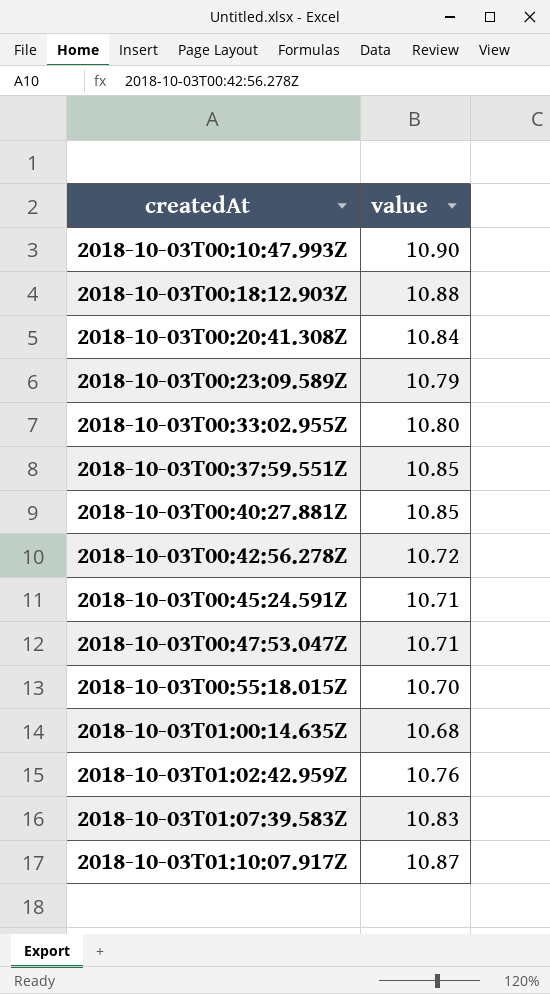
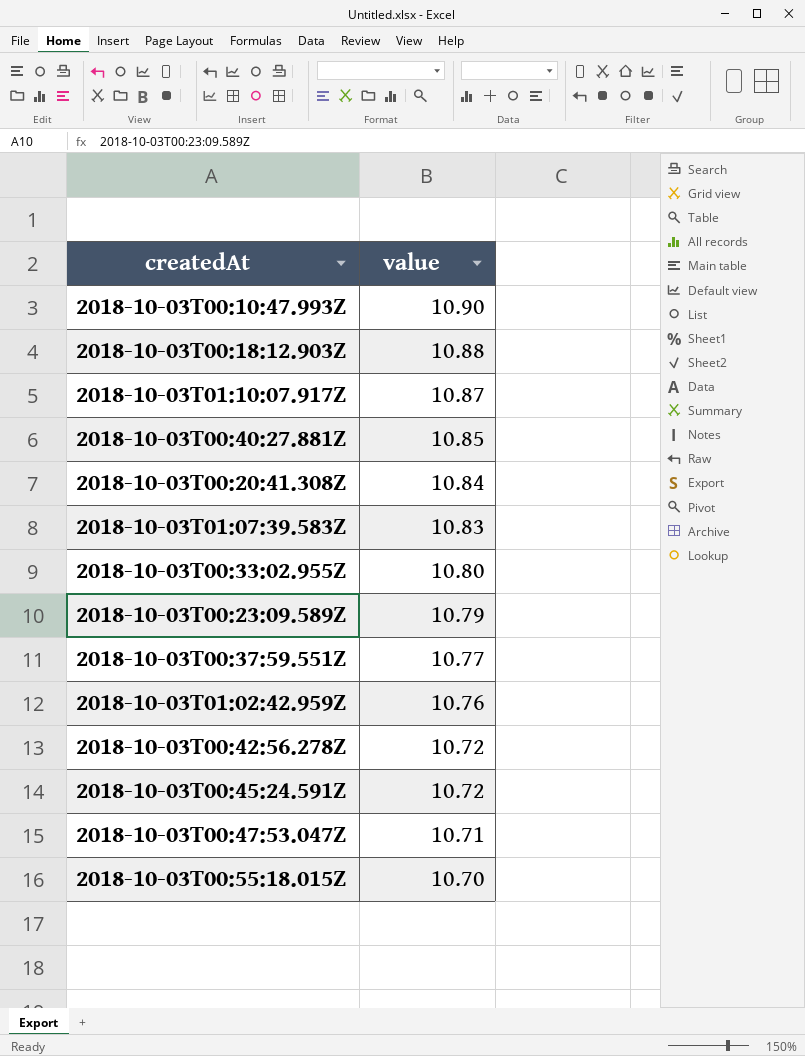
row order: createdAt ascending -> value descending
row 2018-10-03T01:00:14.635Z: 10.68 -> none
2018-10-03T00:37:59.551Z | value: 10.85 -> 10.77
2018-10-03T00:45:24.591Z | value: 10.71 -> 10.72

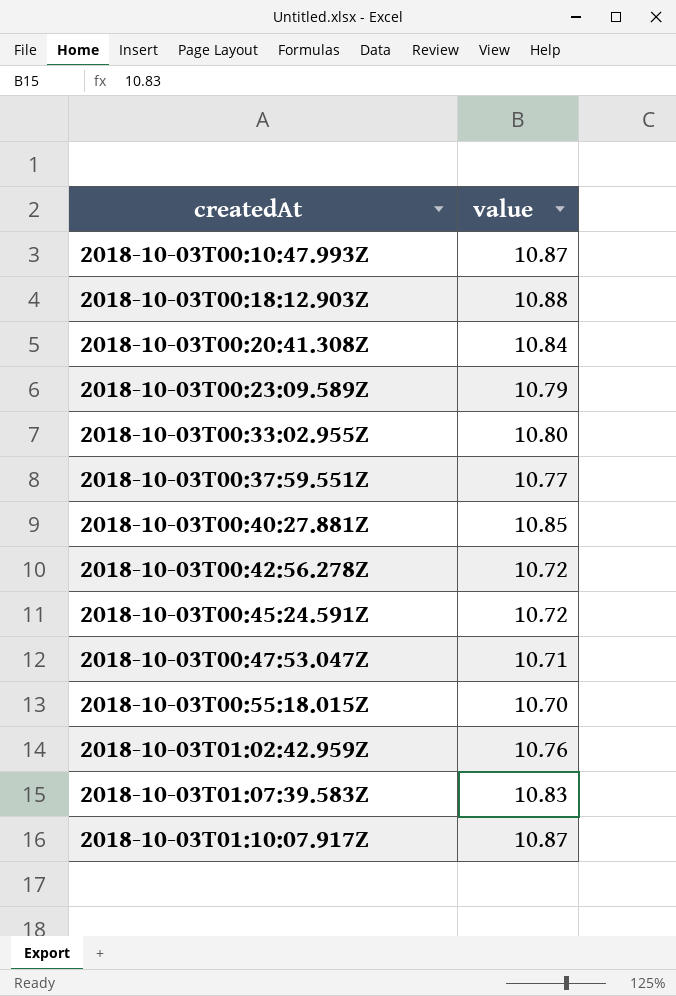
row order: value descending -> createdAt ascending
2018-10-03T00:10:47.993Z | value: 10.90 -> 10.87

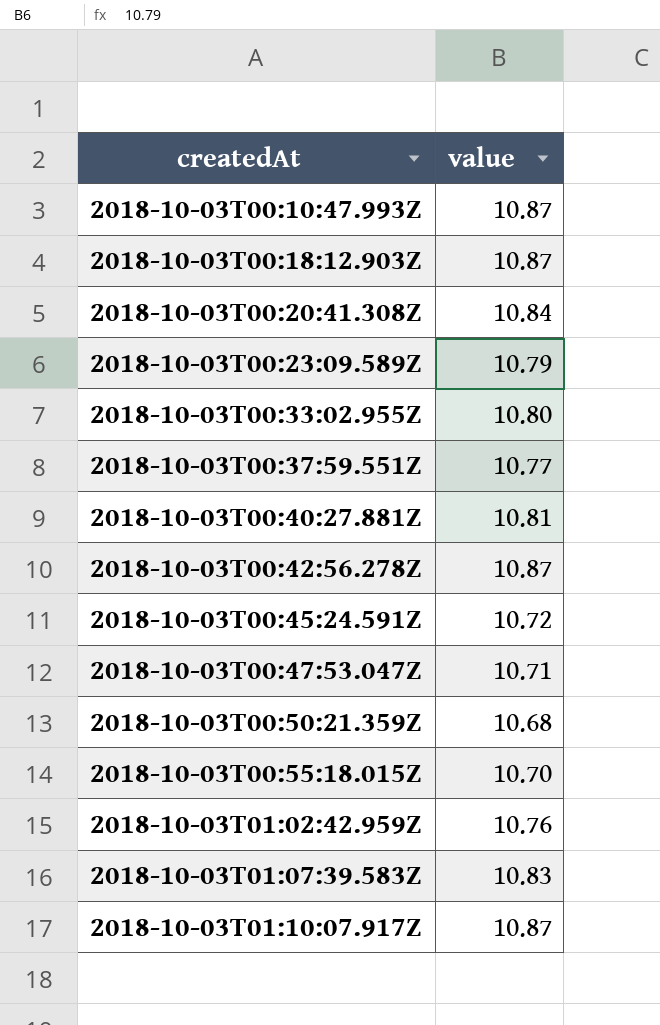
2018-10-03T00:18:12.903Z | value: 10.88 -> 10.87
2018-10-03T00:40:27.881Z | value: 10.85 -> 10.81
2018-10-03T00:42:56.278Z | value: 10.72 -> 10.87
row 2018-10-03T00:50:21.359Z: none -> 10.68

